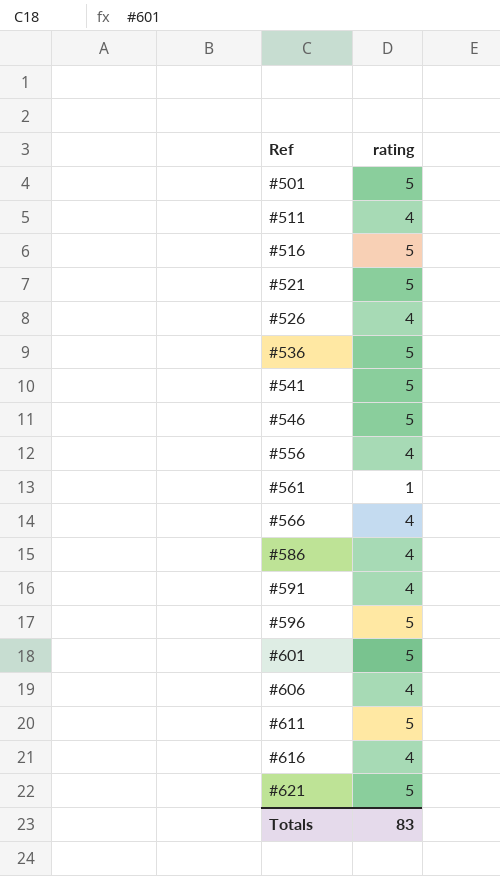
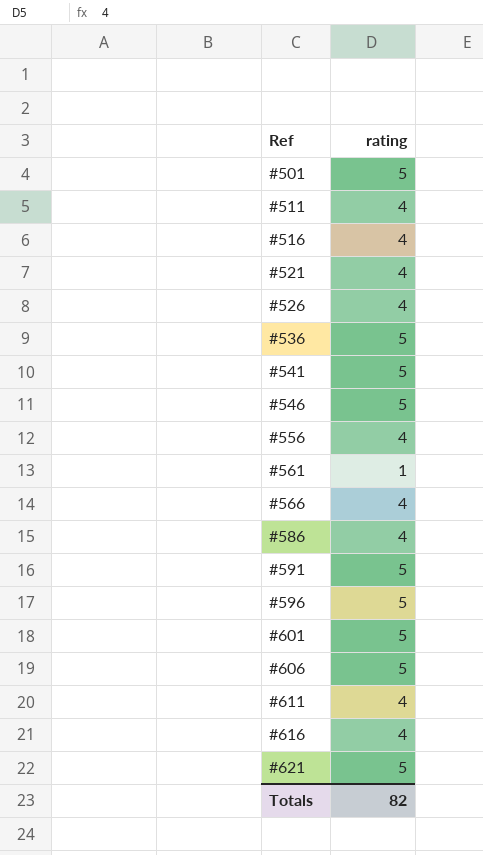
#516 | rating: 5 -> 4
#521 | rating: 5 -> 4
#591 | rating: 4 -> 5
#606 | rating: 4 -> 5
#611 | rating: 5 -> 4
Totals | rating: 83 -> 82

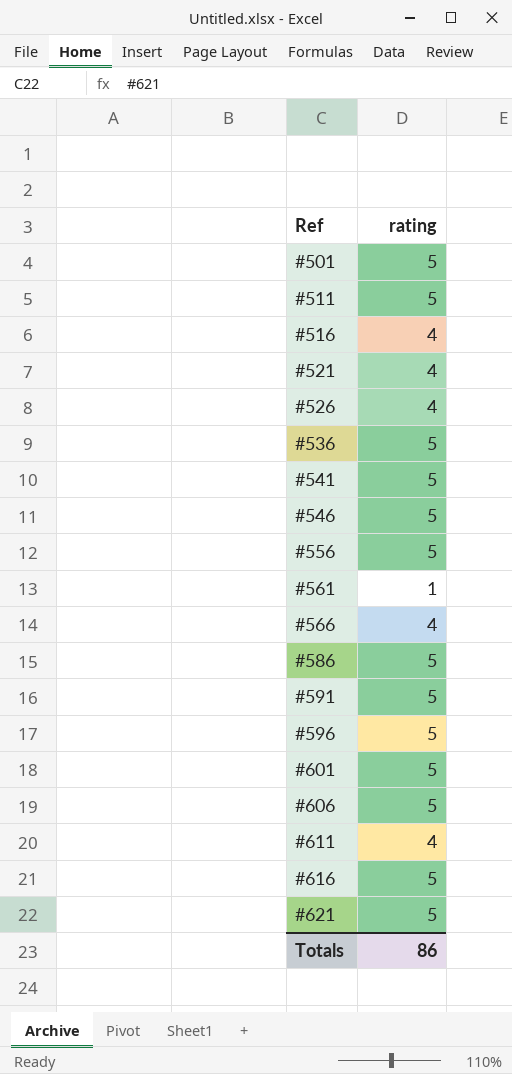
#511 | rating: 4 -> 5
#556 | rating: 4 -> 5
#586 | rating: 4 -> 5
#616 | rating: 4 -> 5
Totals | rating: 82 -> 86

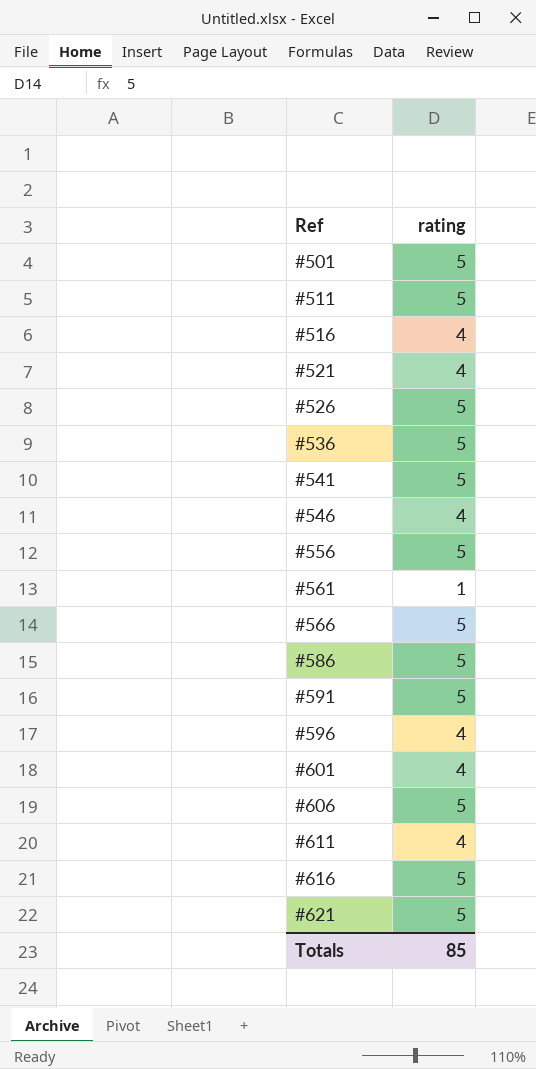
#526 | rating: 4 -> 5
#546 | rating: 5 -> 4
#566 | rating: 4 -> 5
#596 | rating: 5 -> 4
#601 | rating: 5 -> 4
Totals | rating: 86 -> 85

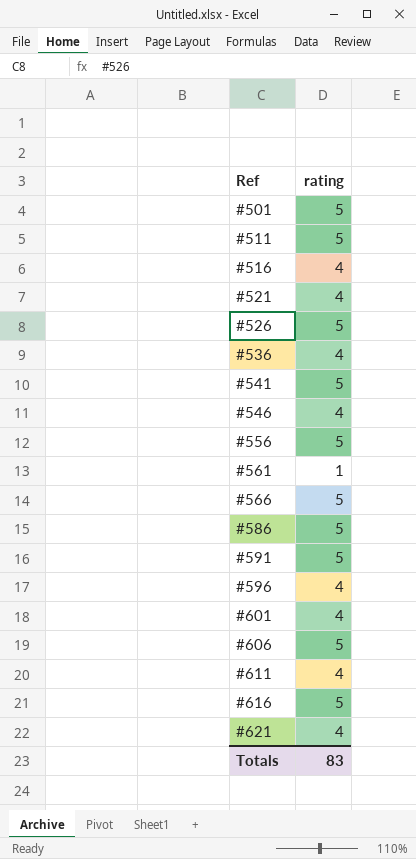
#536 | rating: 5 -> 4
#621 | rating: 5 -> 4
Totals | rating: 85 -> 83

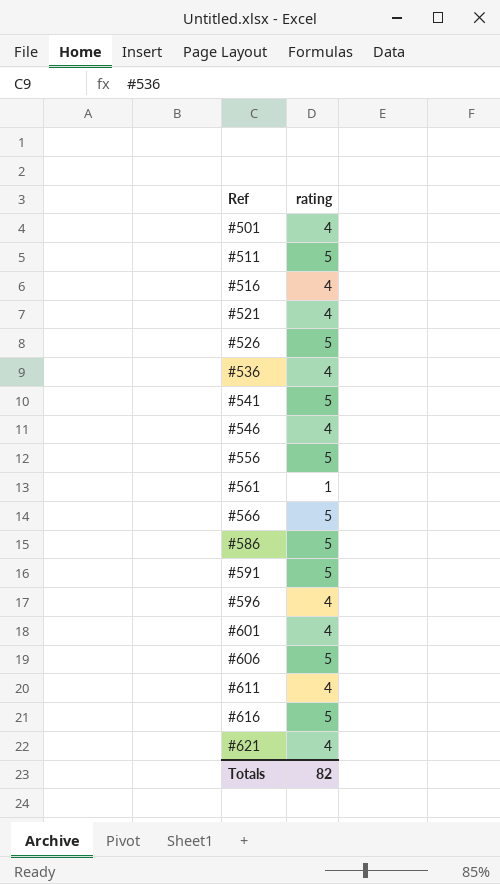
#501 | rating: 5 -> 4
Totals | rating: 83 -> 82

